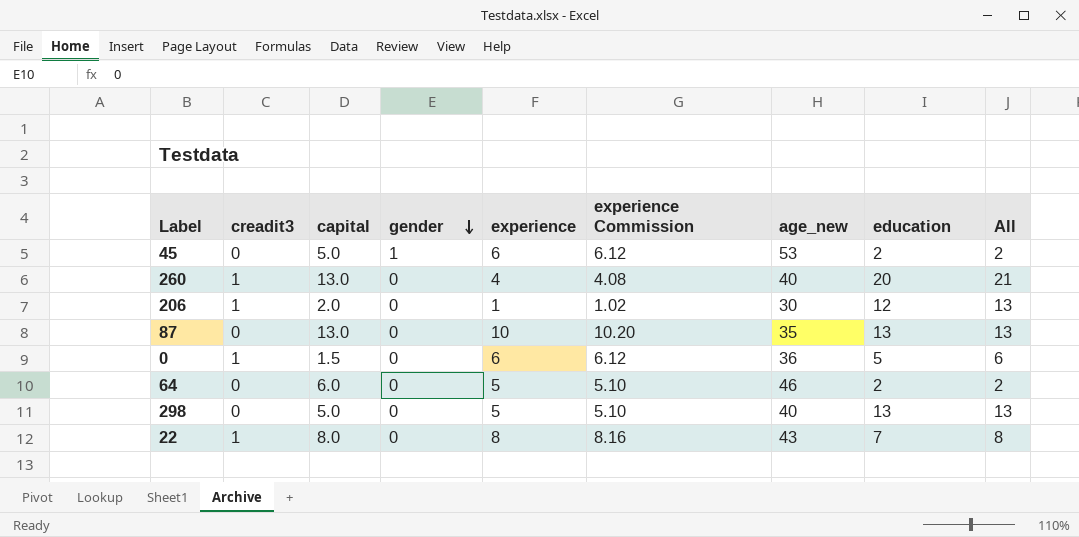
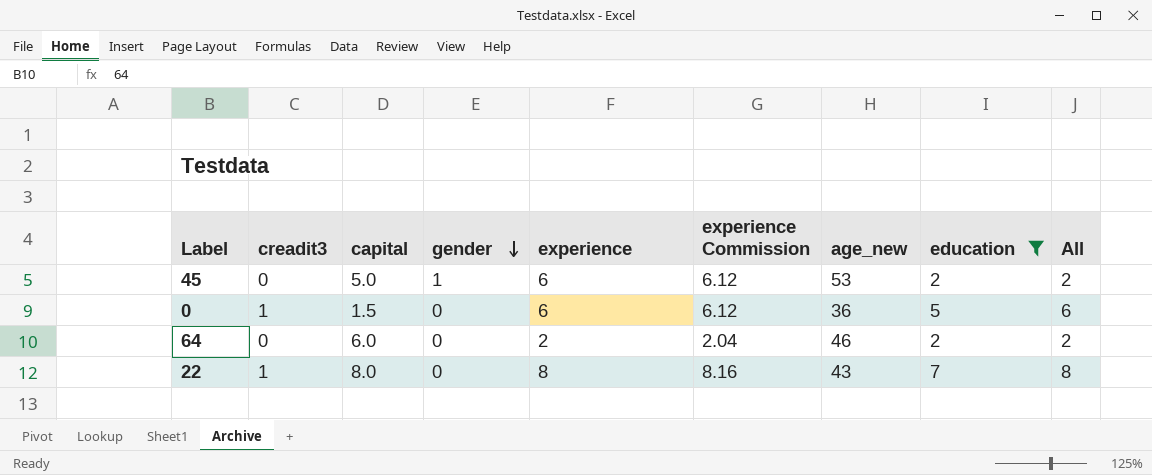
filter: none -> education <= 7
64 | experience: 5 -> 2
64 | experience Commission: 5.10 -> 2.04

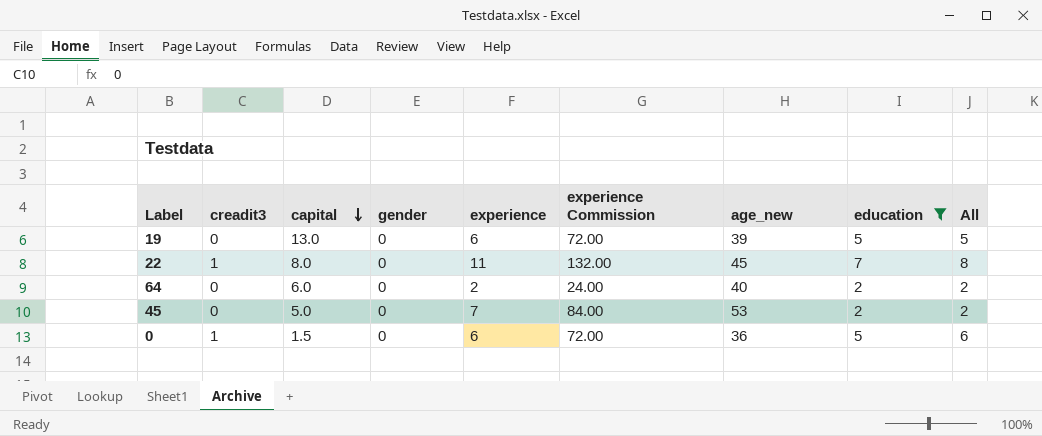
row order: gender descending -> capital descending
column experience Commission | formula: [experience] * 1.02 -> [experience] * 12
row 19: none -> 0 | 13.0 | 0 | 6 | 72.00 | 39 | 5 | 5
22 | experience: 8 -> 11
22 | age_new: 43 -> 45
64 | age_new: 46 -> 40
45 | gender: 1 -> 0
45 | experience: 6 -> 7

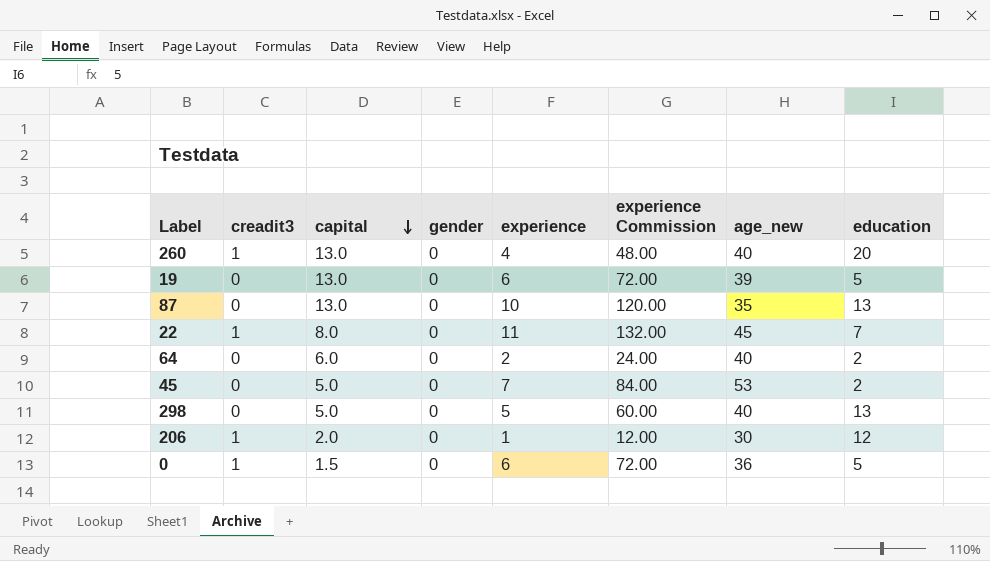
filter: education <= 7 -> none
column All | formula: [creadit3] + [education] -> none

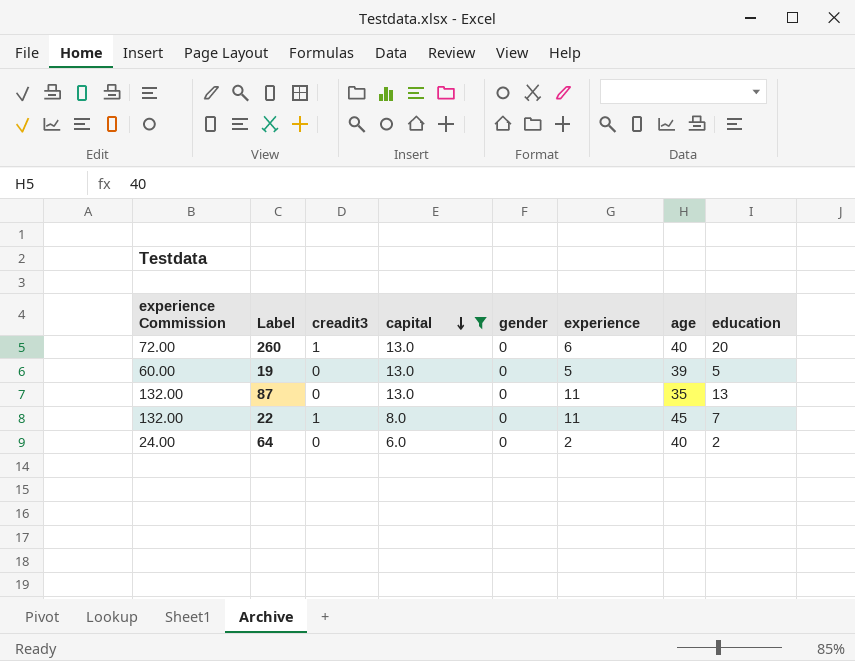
filter: none -> capital >= 6.0
column experience Commission | position: 6 -> 1
column name: age_new -> age
260 | experience Commission: 48.00 -> 72.00
260 | experience: 4 -> 6
19 | experience Commission: 72.00 -> 60.00
19 | experience: 6 -> 5
87 | experience Commission: 120.00 -> 132.00
87 | experience: 10 -> 11

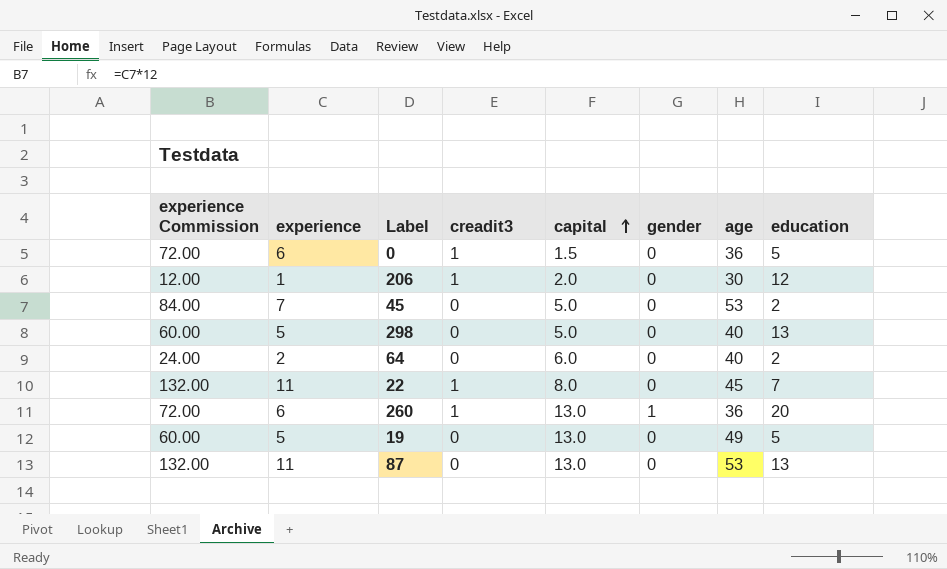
filter: capital >= 6.0 -> none
row order: capital descending -> capital ascending
column experience | position: 6 -> 2
260 | gender: 0 -> 1
260 | age: 40 -> 36
19 | age: 39 -> 49
87 | age: 35 -> 53

